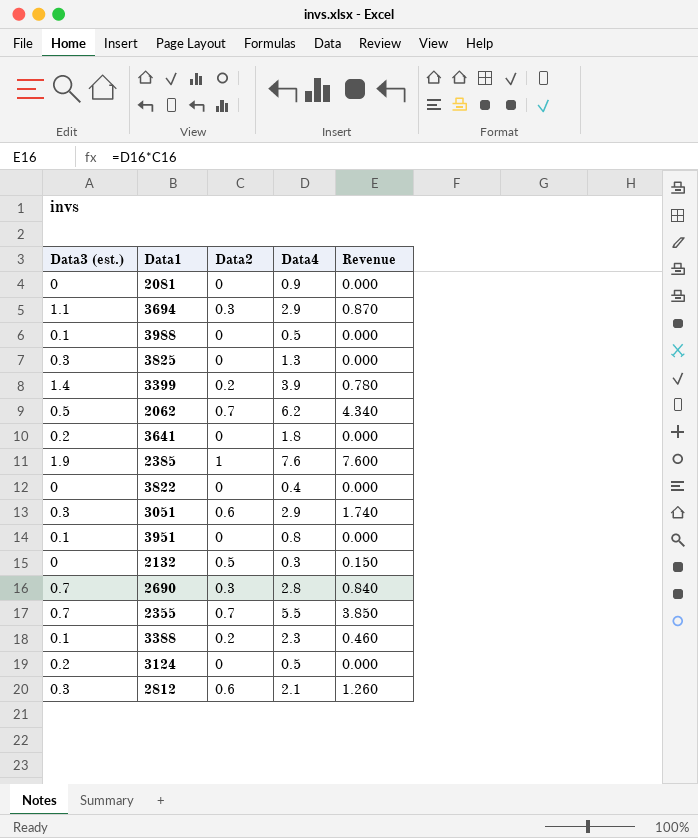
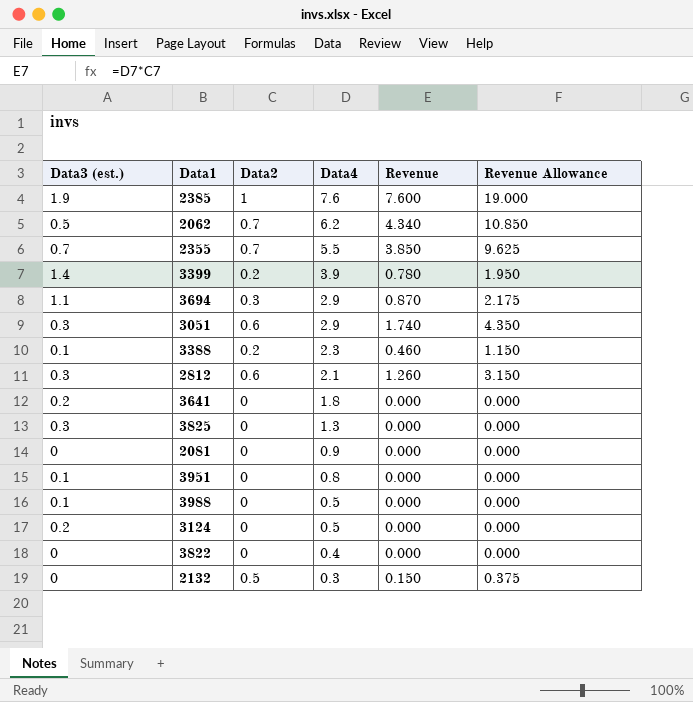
row order: none -> Data4 descending
column Revenue Allowance | formula: none -> [Revenue] * 2.5
row 2690: 0.7 | 0.3 | 2.8 | 0.840 -> none

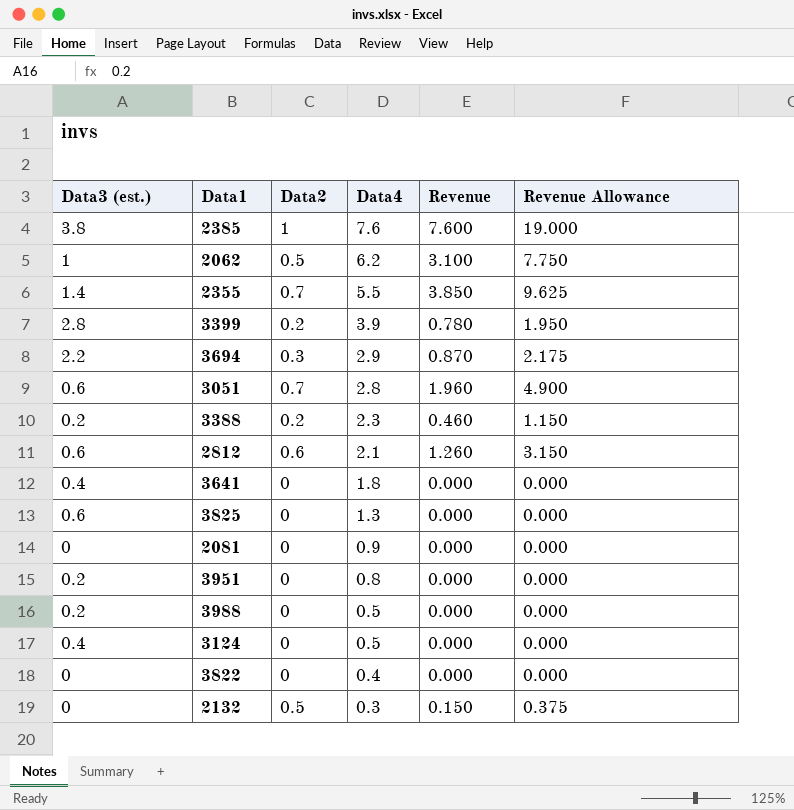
2385 | Data3 (est.): 1.9 -> 3.8
2062 | Data3 (est.): 0.5 -> 1
2062 | Data2: 0.7 -> 0.5
2062 | Revenue: 4.340 -> 3.100
2062 | Revenue Allowance: 10.850 -> 7.750
2355 | Data3 (est.): 0.7 -> 1.4
3399 | Data3 (est.): 1.4 -> 2.8
3694 | Data3 (est.): 1.1 -> 2.2
3051 | Data3 (est.): 0.3 -> 0.6
3051 | Data2: 0.6 -> 0.7
3051 | Data4: 2.9 -> 2.8
3051 | Revenue: 1.740 -> 1.960
3051 | Revenue Allowance: 4.350 -> 4.900
3388 | Data3 (est.): 0.1 -> 0.2
2812 | Data3 (est.): 0.3 -> 0.6
3641 | Data3 (est.): 0.2 -> 0.4
3825 | Data3 (est.): 0.3 -> 0.6
3951 | Data3 (est.): 0.1 -> 0.2
3988 | Data3 (est.): 0.1 -> 0.2
3124 | Data3 (est.): 0.2 -> 0.4

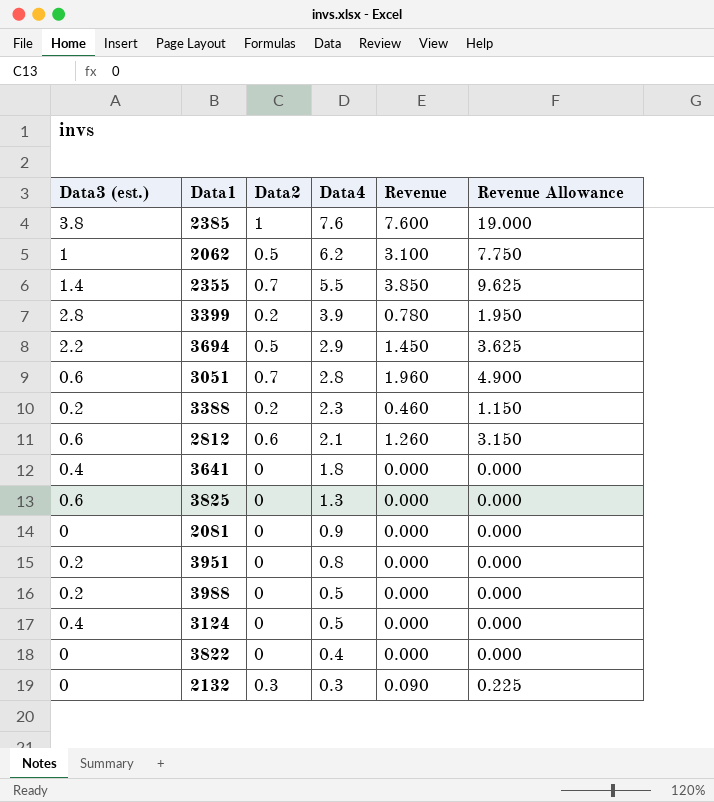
3694 | Data2: 0.3 -> 0.5
3694 | Revenue: 0.870 -> 1.450
3694 | Revenue Allowance: 2.175 -> 3.625
2132 | Data2: 0.5 -> 0.3
2132 | Revenue: 0.150 -> 0.090
2132 | Revenue Allowance: 0.375 -> 0.225

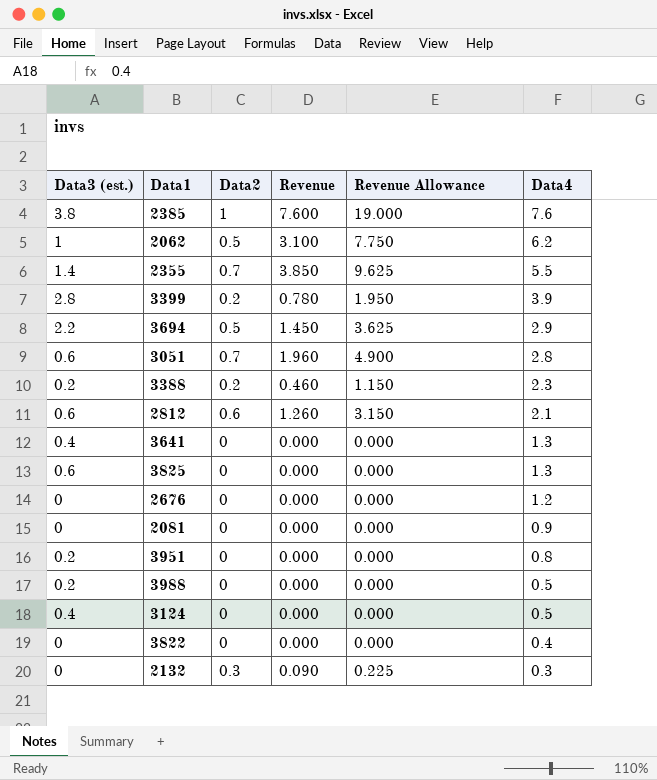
column Data4 | position: 4 -> 6
3641 | Data4: 1.8 -> 1.3
row 2676: none -> 0 | 0 | 0.000 | 0.000 | 1.2

